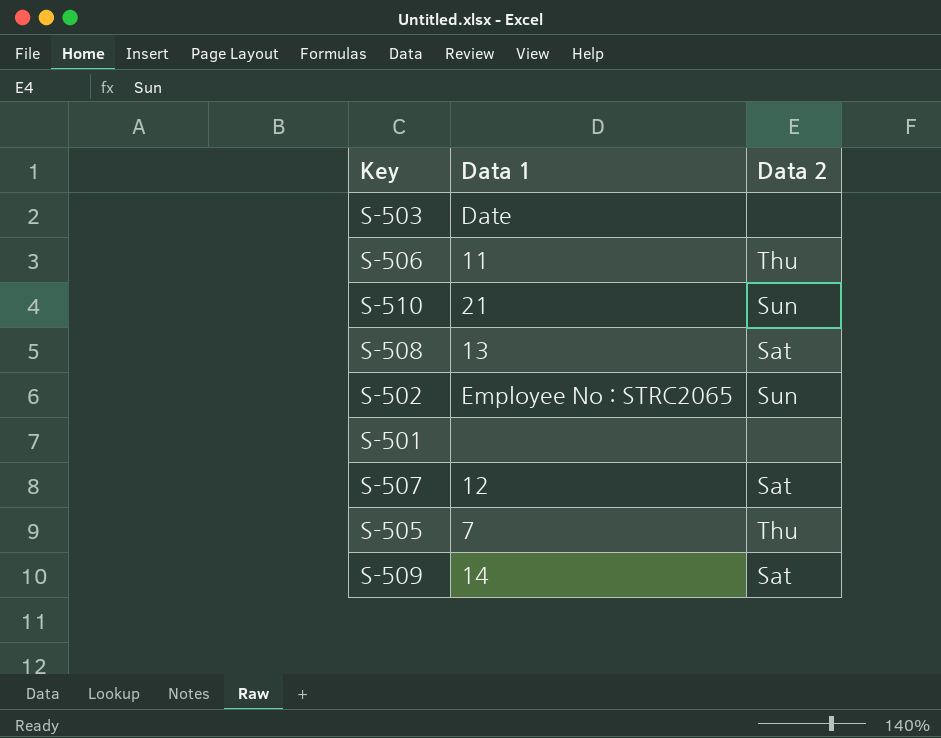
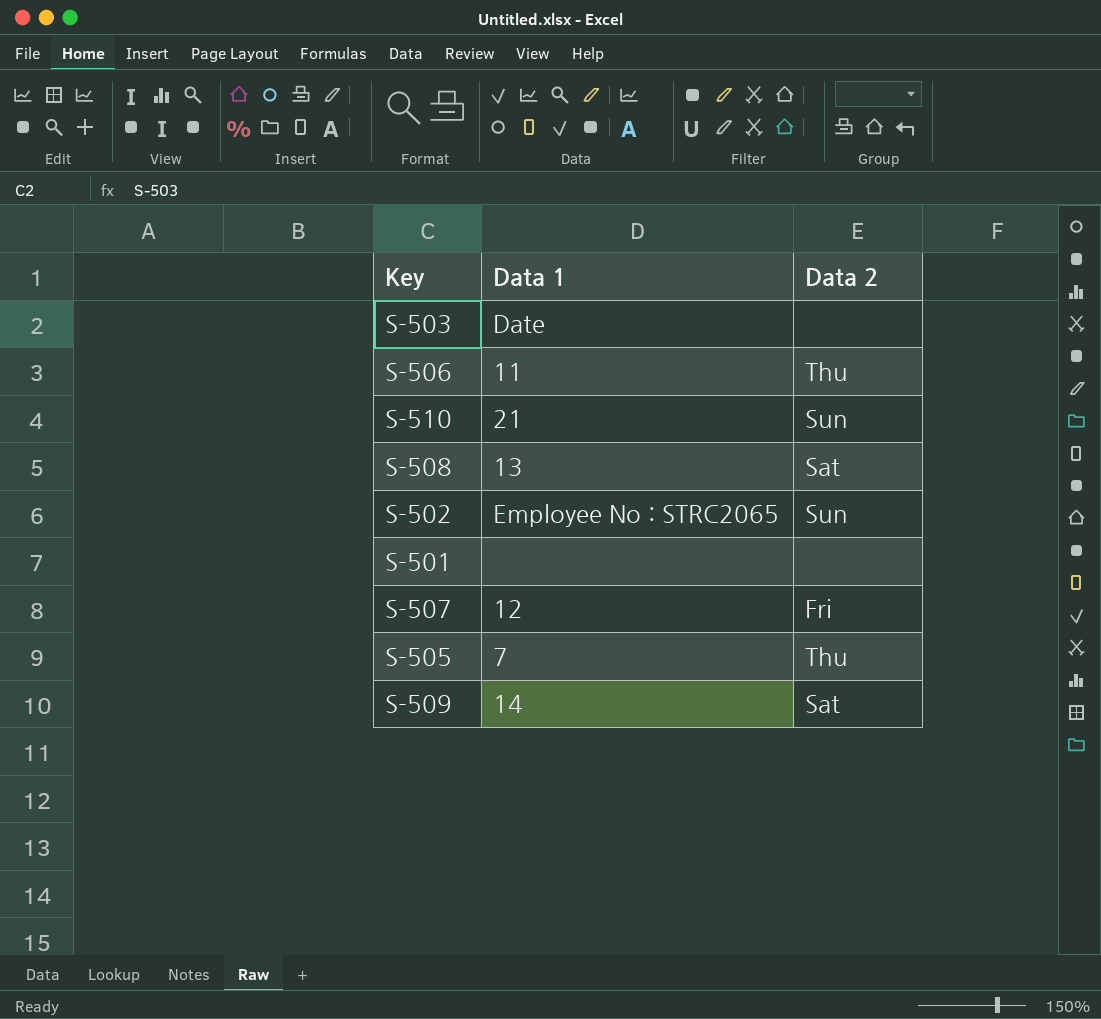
S-507 | Data 2: Sat -> Fri

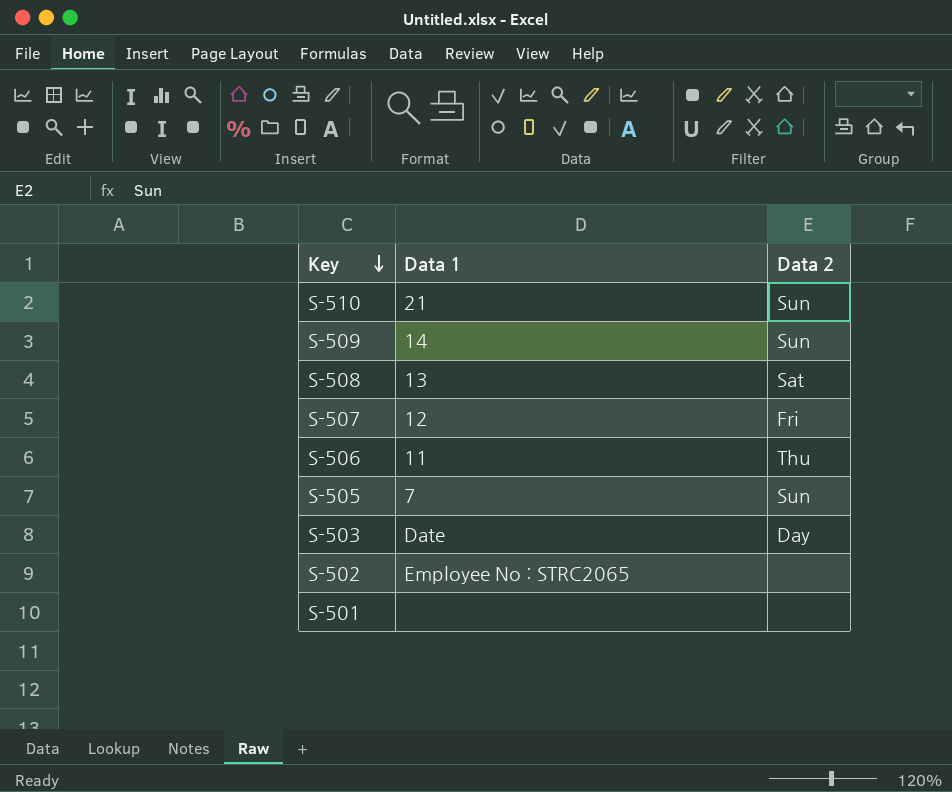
row order: none -> Key descending
S-509 | Data 2: Sat -> Sun
S-505 | Data 2: Thu -> Sun
S-503 | Data 2: none -> Day
S-502 | Data 2: Sun -> none

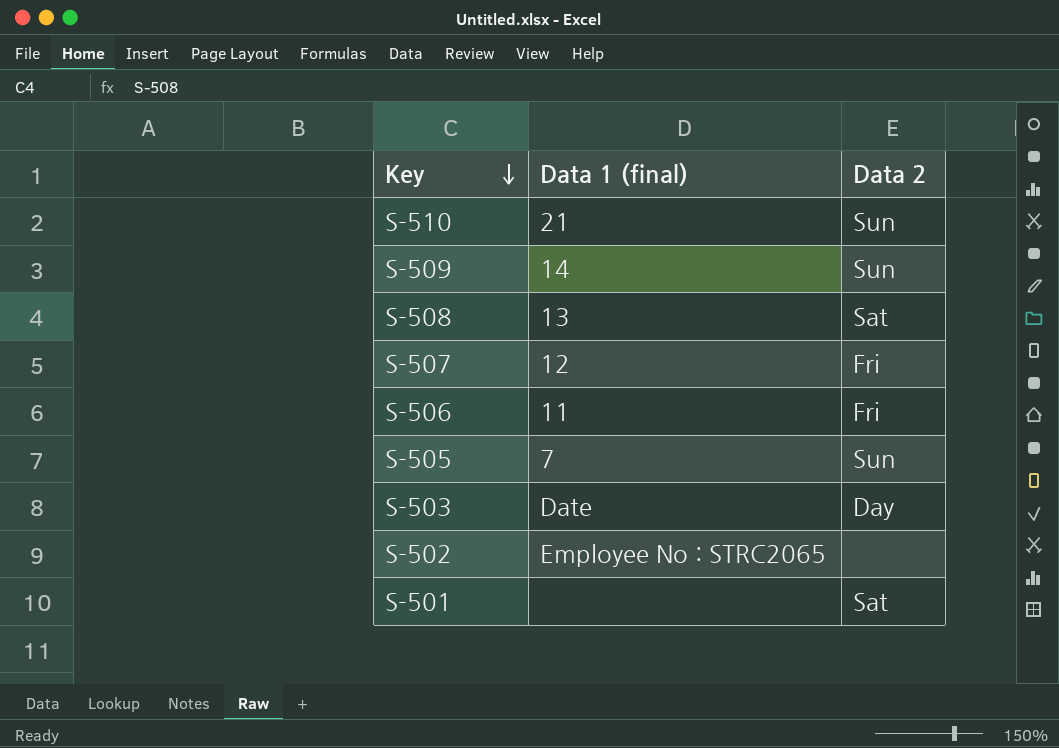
column name: Data 1 -> Data 1 (final)
S-506 | Data 2: Thu -> Fri
S-501 | Data 2: none -> Sat

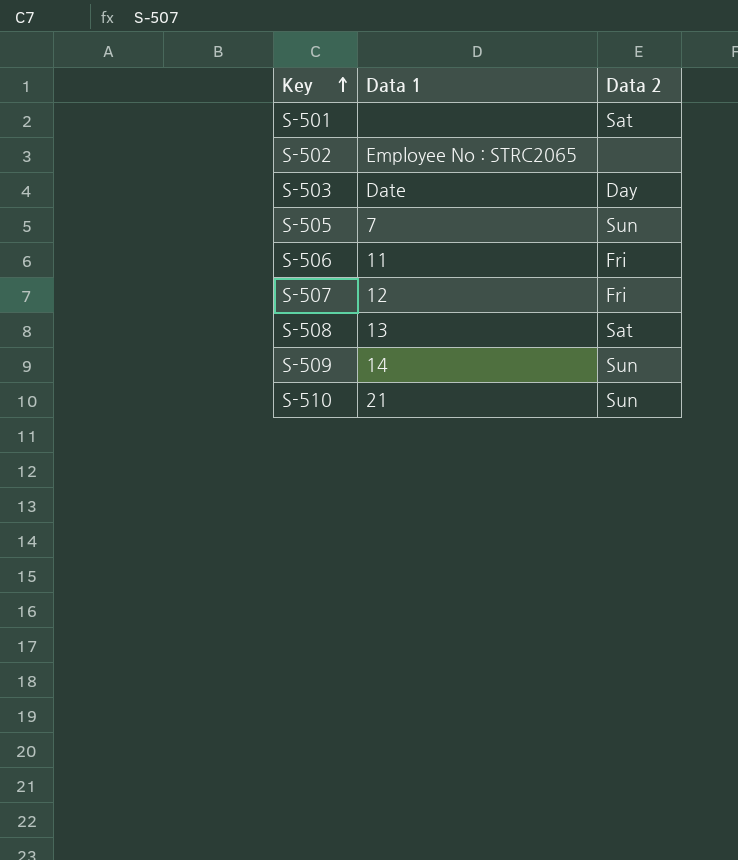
row order: Key descending -> Key ascending
column name: Data 1 (final) -> Data 1

